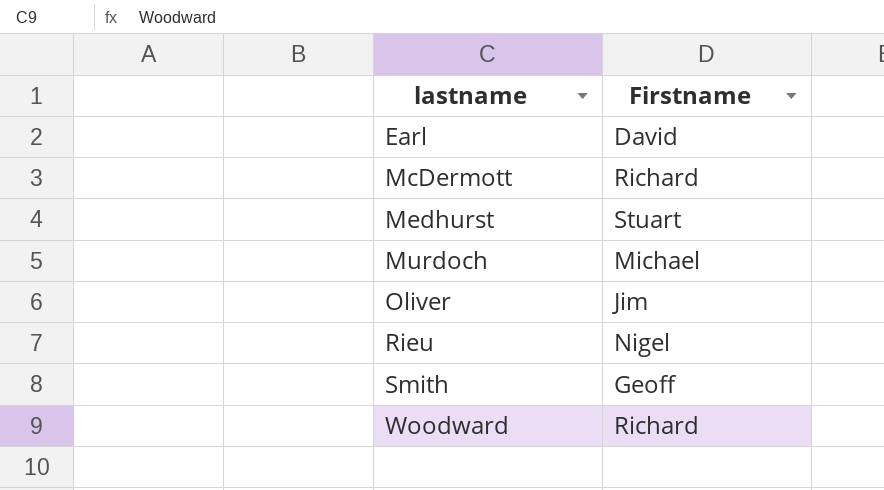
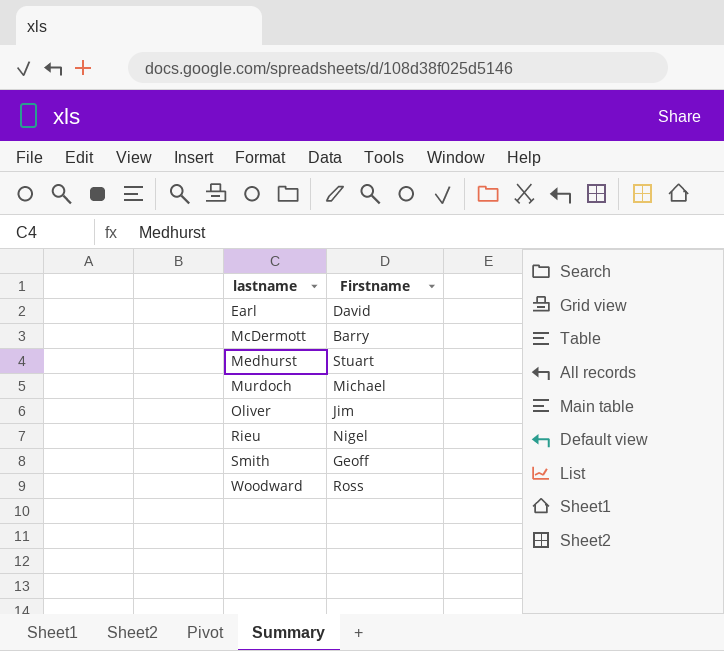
McDermott | Firstname: Richard -> Barry
Woodward | Firstname: Richard -> Ross

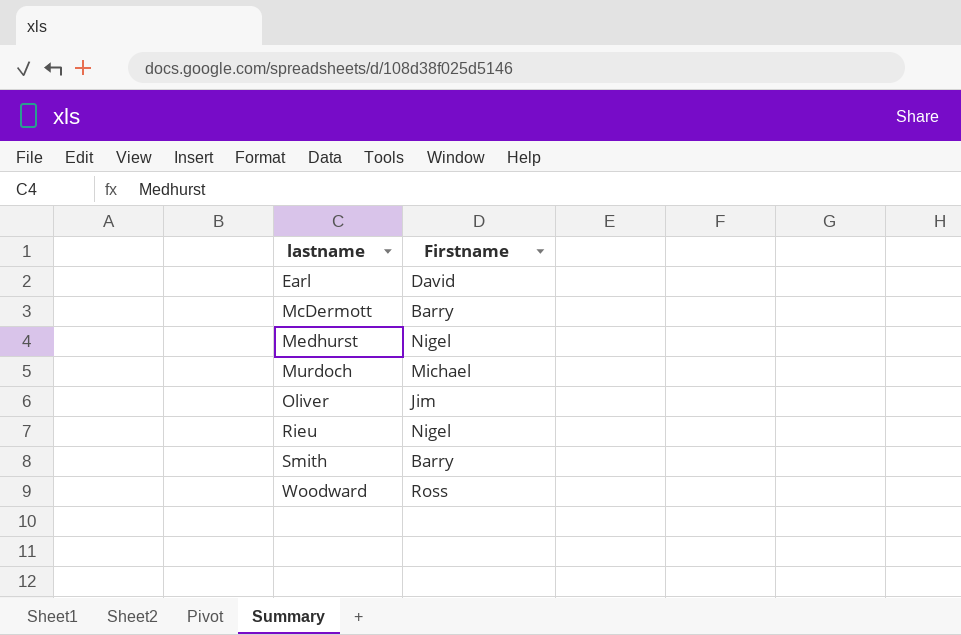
Medhurst | Firstname: Stuart -> Nigel
Smith | Firstname: Geoff -> Barry

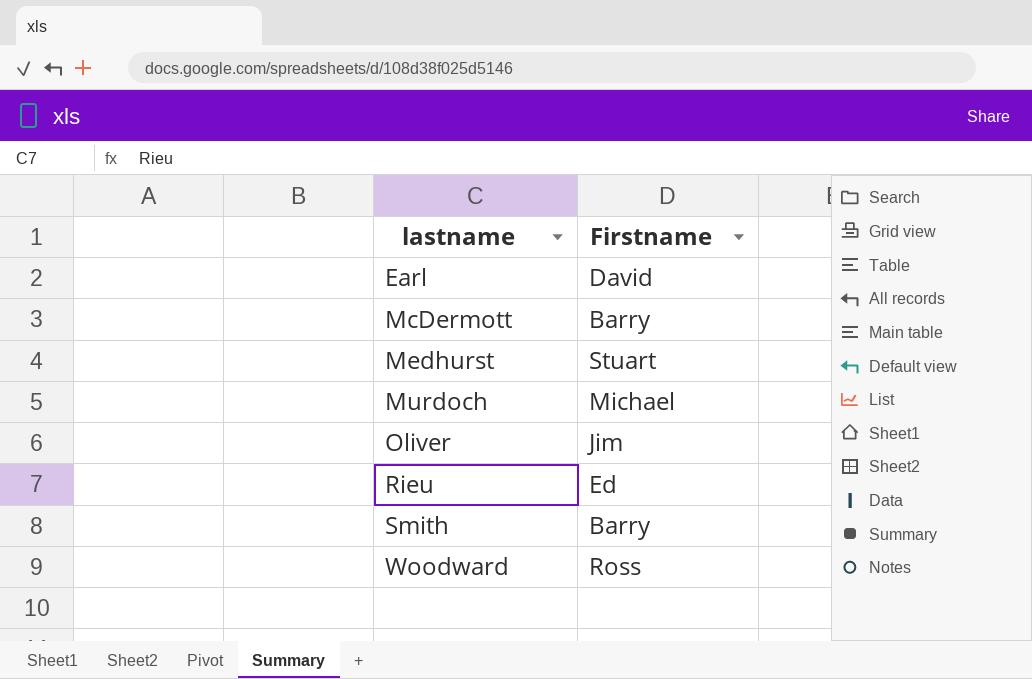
Medhurst | Firstname: Nigel -> Stuart
Rieu | Firstname: Nigel -> Ed

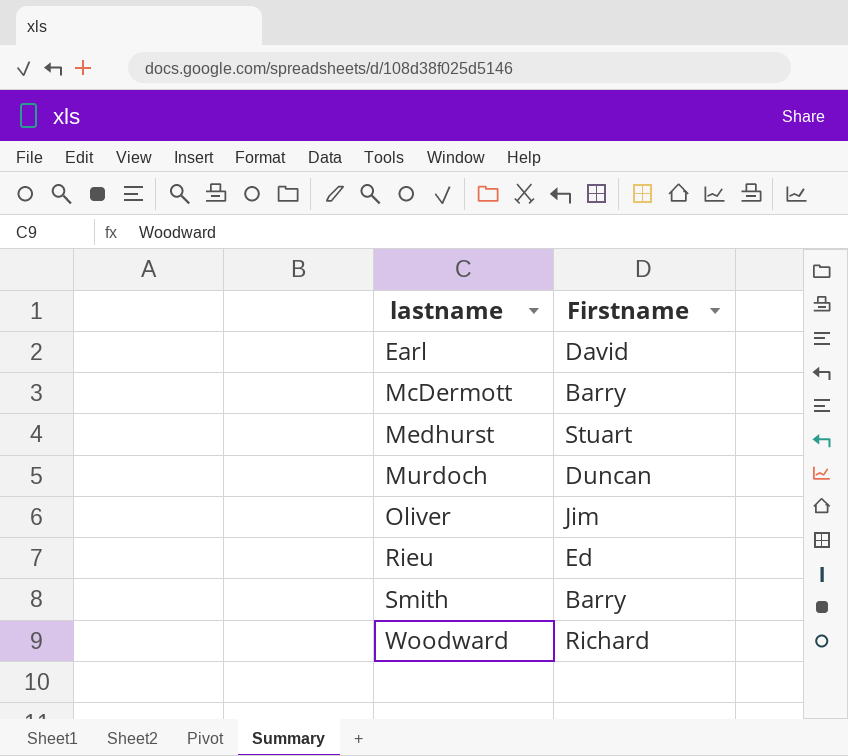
Murdoch | Firstname: Michael -> Duncan
Woodward | Firstname: Ross -> Richard

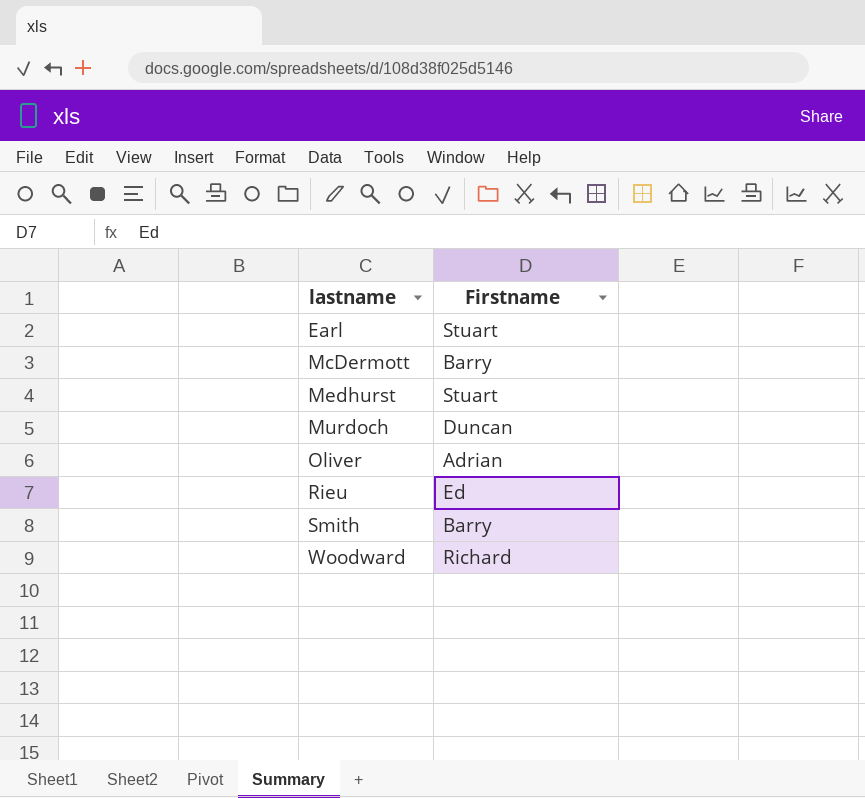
Earl | Firstname: David -> Stuart
Oliver | Firstname: Jim -> Adrian

